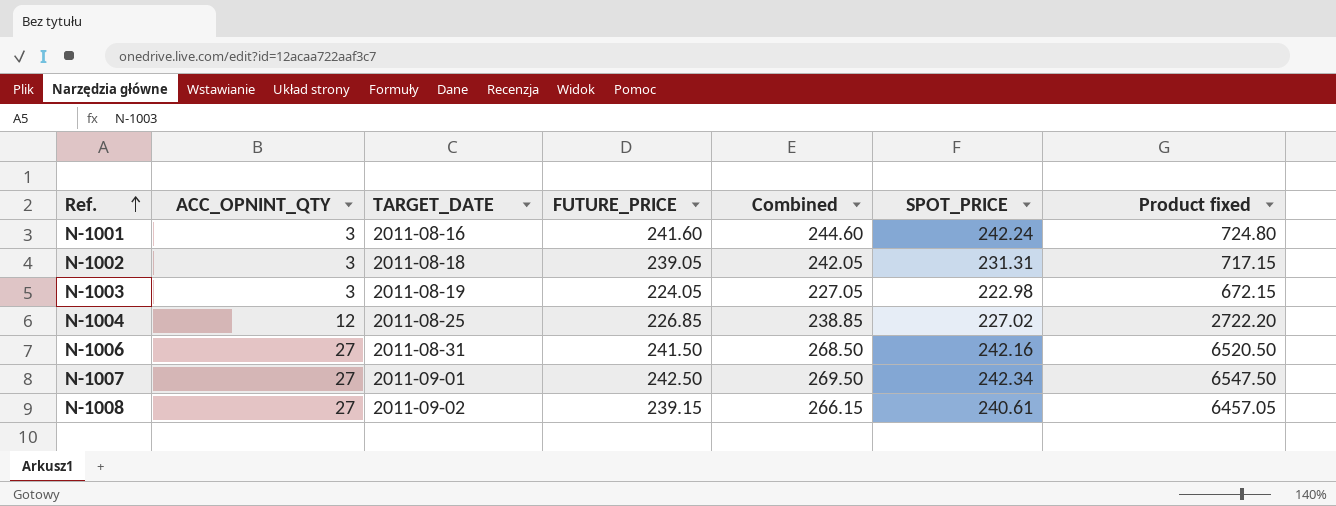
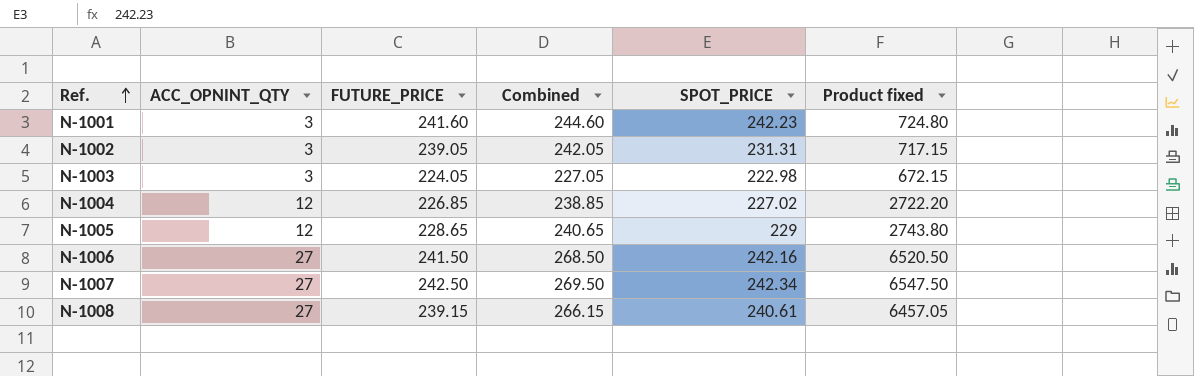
column TARGET_DATE | position: 3 -> none
N-1001 | SPOT_PRICE: 242.24 -> 242.23
row N-1005: none -> 12 | 228.65 | 240.65 | 229 | 2743.80

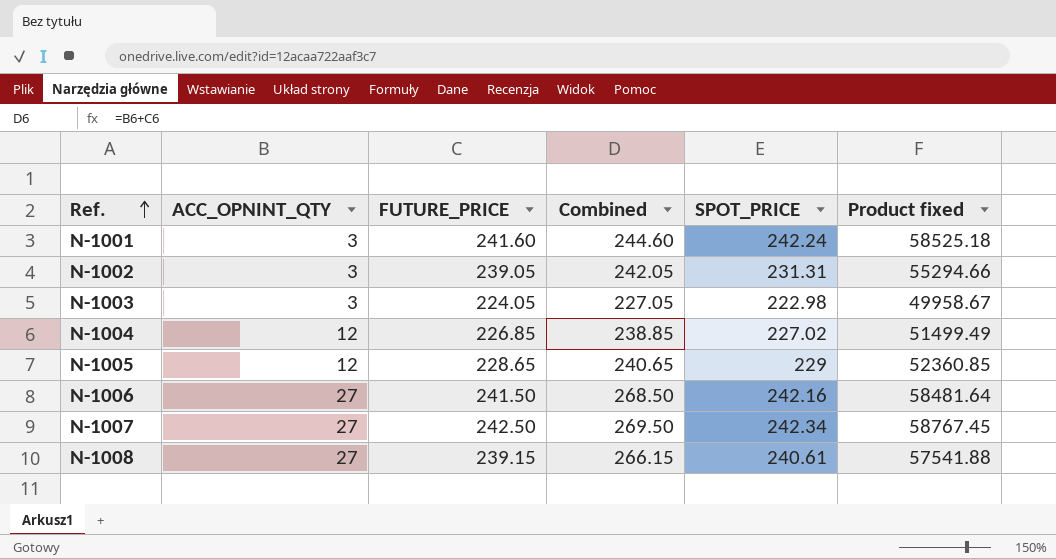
column Product fixed | formula: [ACC_OPNINT_QTY] * [FUTURE_PRICE] -> [FUTURE_PRICE] * [SPOT_PRICE]
N-1001 | SPOT_PRICE: 242.23 -> 242.24

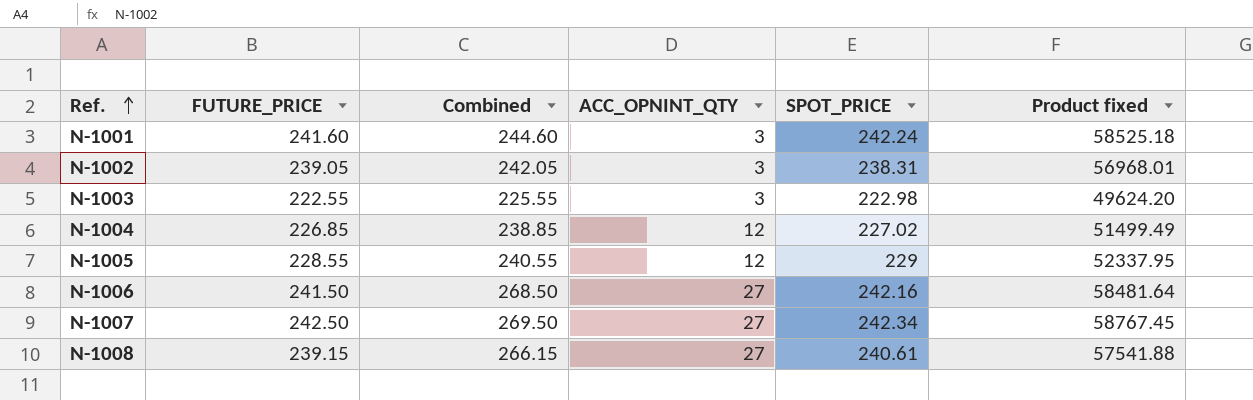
column ACC_OPNINT_QTY | position: 2 -> 4
N-1002 | SPOT_PRICE: 231.31 -> 238.31
N-1002 | Product fixed: 55294.66 -> 56968.01
N-1003 | FUTURE_PRICE: 224.05 -> 222.55
N-1003 | Combined: 227.05 -> 225.55
N-1003 | Product fixed: 49958.67 -> 49624.20
N-1005 | FUTURE_PRICE: 228.65 -> 228.55
N-1005 | Combined: 240.65 -> 240.55
N-1005 | Product fixed: 52360.85 -> 52337.95

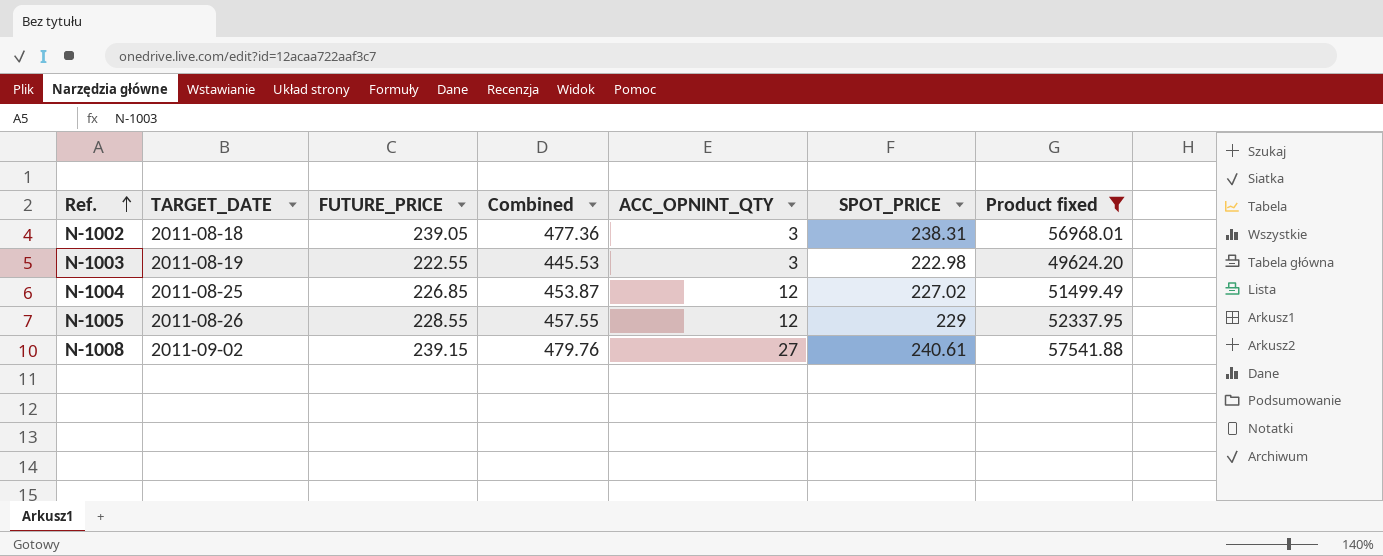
filter: none -> Product fixed <= 57541.88
column TARGET_DATE | position: none -> 2
column Combined | formula: [FUTURE_PRICE] + [ACC_OPNINT_QTY] -> [FUTURE_PRICE] + [SPOT_PRICE]

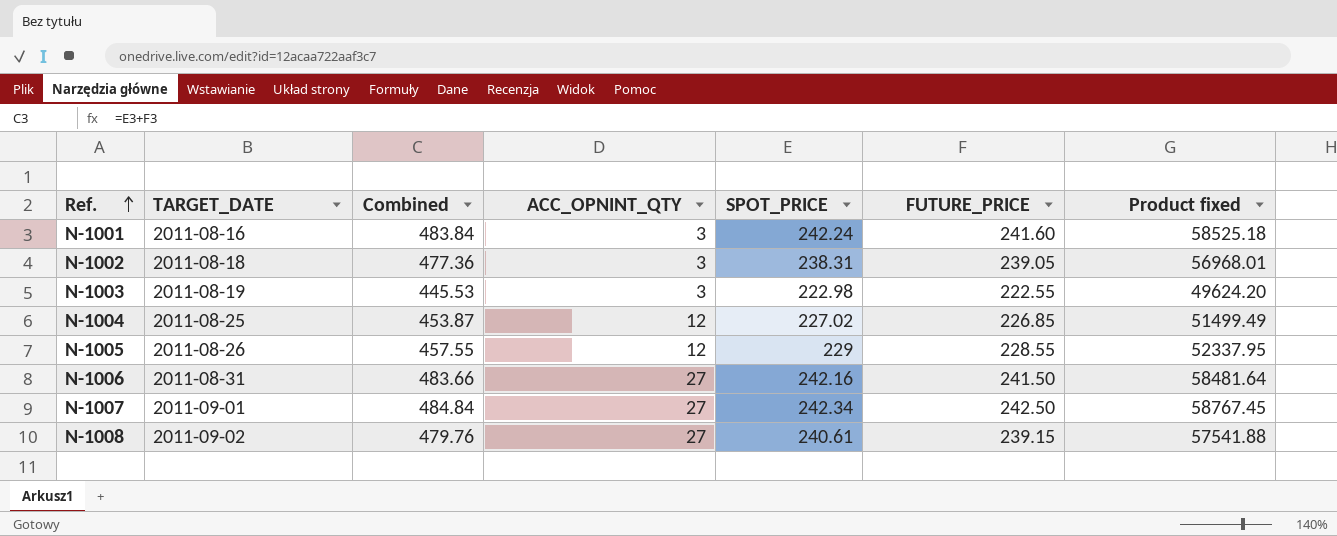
filter: Product fixed <= 57541.88 -> none
column FUTURE_PRICE | position: 3 -> 6

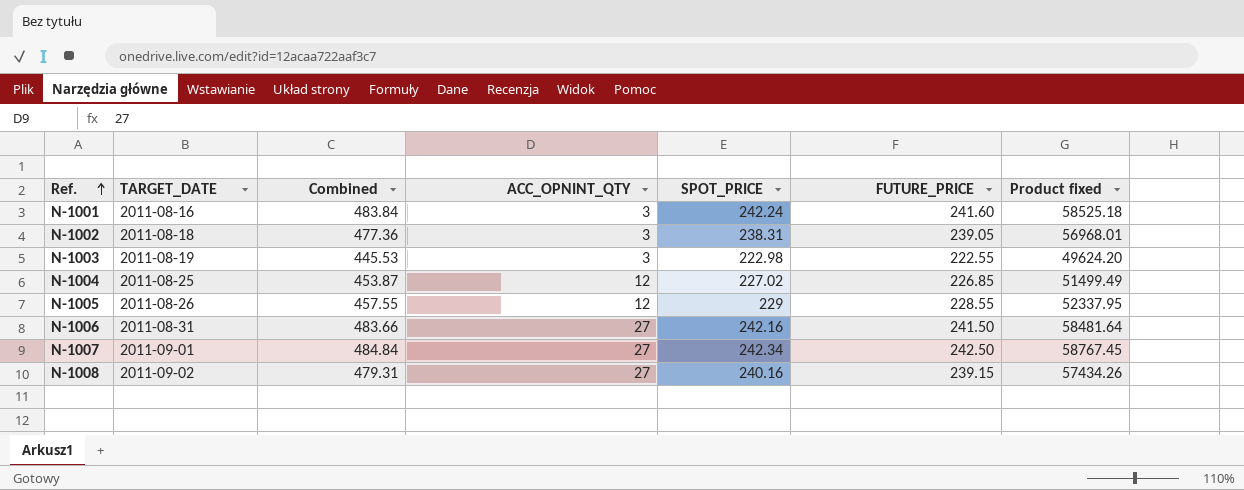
N-1008 | Combined: 479.76 -> 479.31
N-1008 | SPOT_PRICE: 240.61 -> 240.16
N-1008 | Product fixed: 57541.88 -> 57434.26

